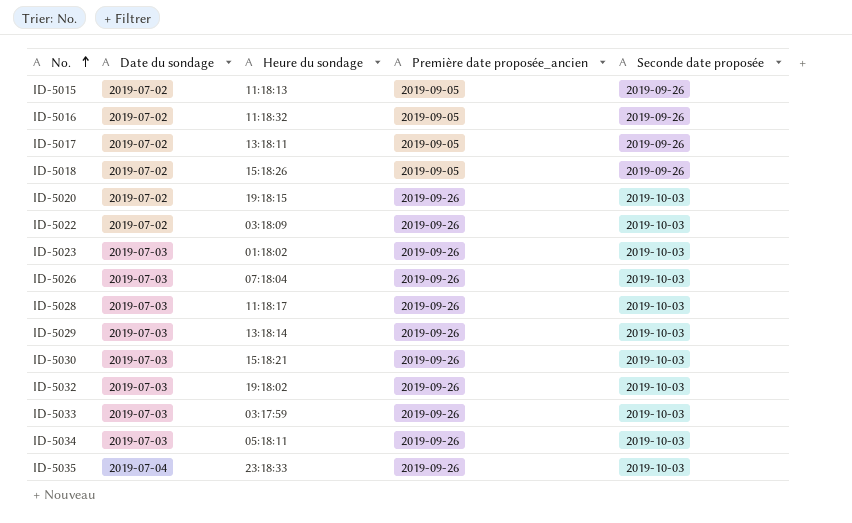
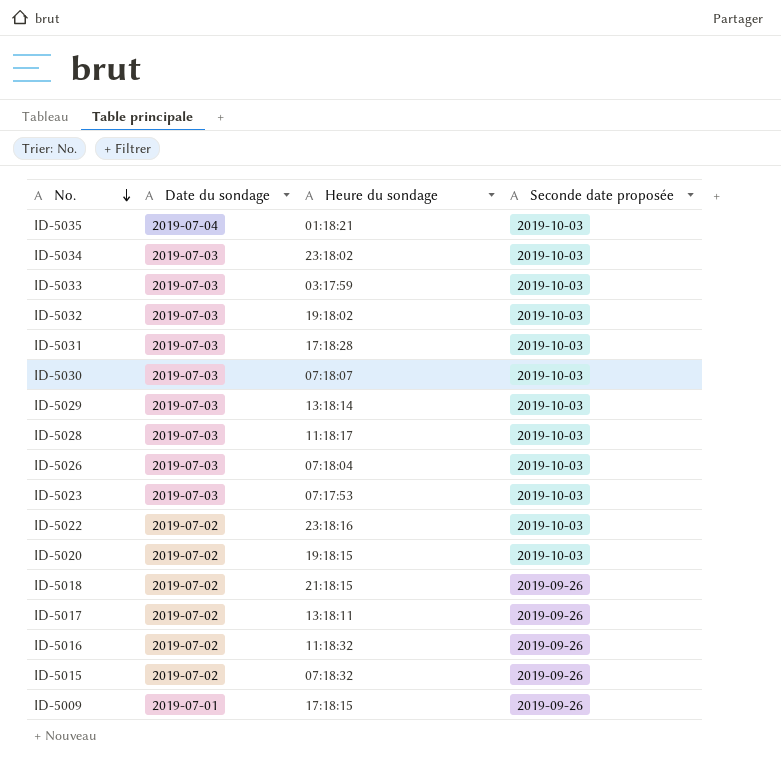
row order: No. ascending -> No. descending
column Première date proposée_ancien | position: 4 -> none
ID-5035 | Heure du sondage: 23:18:33 -> 01:18:21
ID-5034 | Heure du sondage: 05:18:11 -> 23:18:02
row ID-5031: none -> 2019-07-03 | 17:18:28 | 2019-10-03
ID-5030 | Heure du sondage: 15:18:21 -> 07:18:07
ID-5023 | Heure du sondage: 01:18:02 -> 07:17:53
ID-5022 | Heure du sondage: 03:18:09 -> 23:18:16
ID-5018 | Heure du sondage: 15:18:26 -> 21:18:15
ID-5015 | Heure du sondage: 11:18:13 -> 07:18:32
row ID-5009: none -> 2019-07-01 | 17:18:15 | 2019-09-26

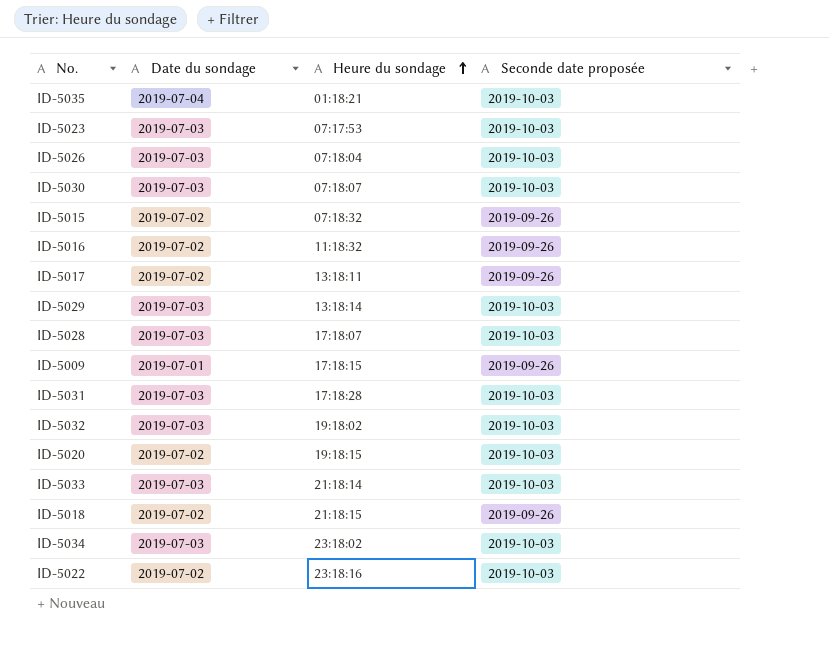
row order: No. descending -> Heure du sondage ascending
ID-5028 | Heure du sondage: 11:18:17 -> 17:18:07
ID-5033 | Heure du sondage: 03:17:59 -> 21:18:14

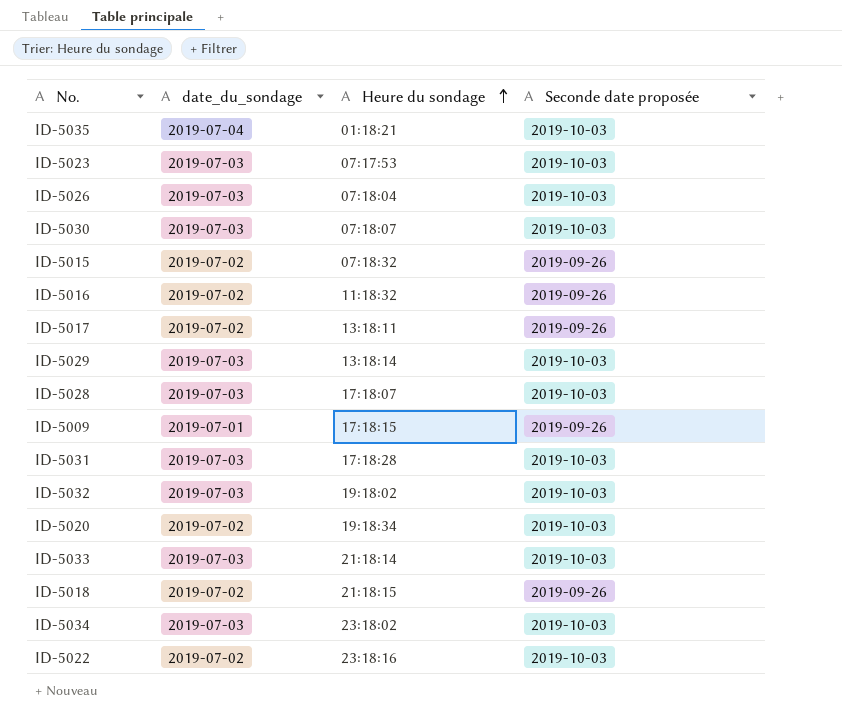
column name: Date du sondage -> date_du_sondage
ID-5020 | Heure du sondage: 19:18:15 -> 19:18:34

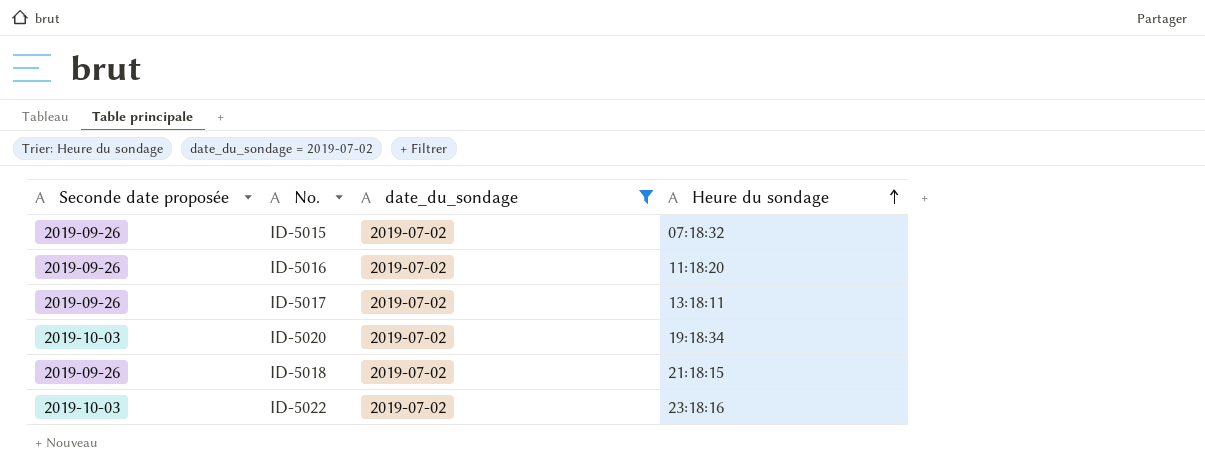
filter: none -> date_du_sondage = 2019-07-02
column Seconde date proposée | position: 4 -> 1
ID-5016 | Heure du sondage: 11:18:32 -> 11:18:20

